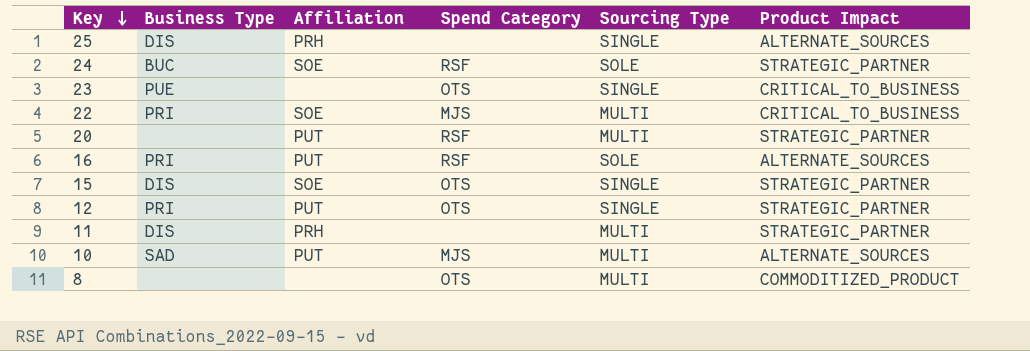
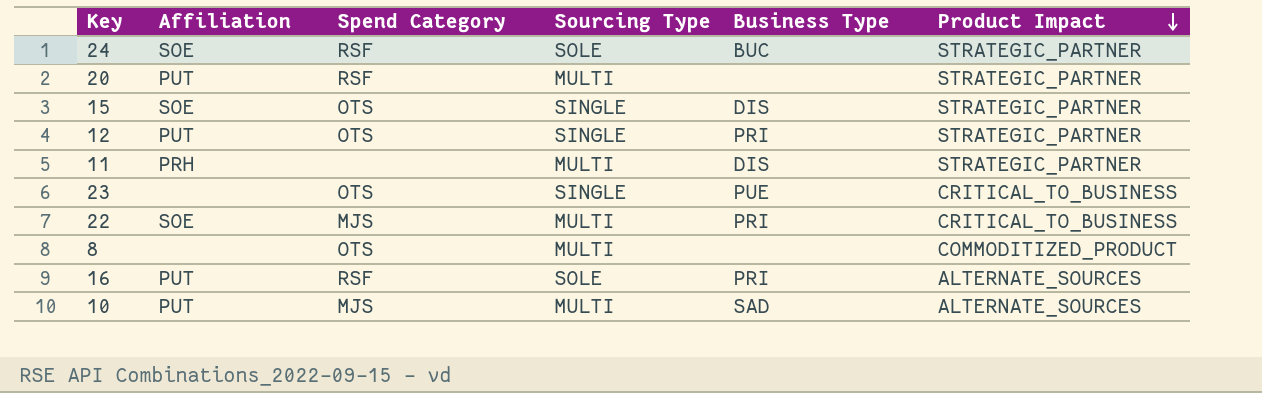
row order: Key descending -> Product Impact descending
column Business Type | position: 2 -> 5
row 25: DIS | PRH | none | SINGLE | ALTERNATE_SOURCES -> none

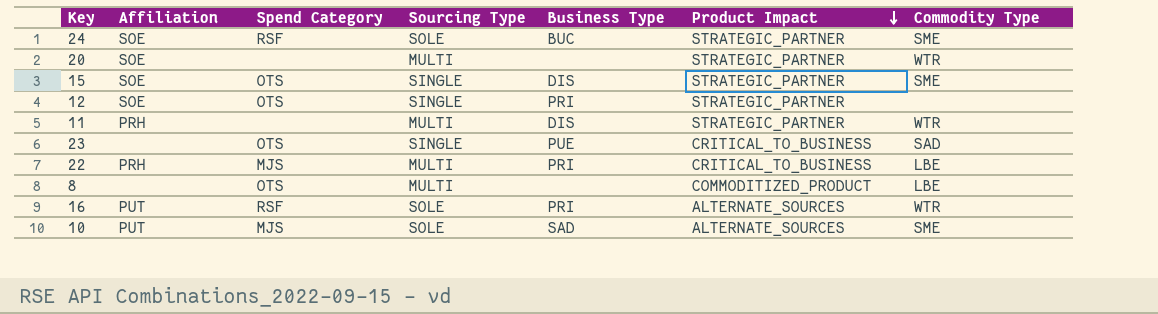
column Commodity Type | position: none -> 7
20 | Affiliation: PUT -> SOE
20 | Spend Category: RSF -> none
12 | Affiliation: PUT -> SOE
22 | Affiliation: SOE -> PRH
10 | Sourcing Type: MULTI -> SOLE

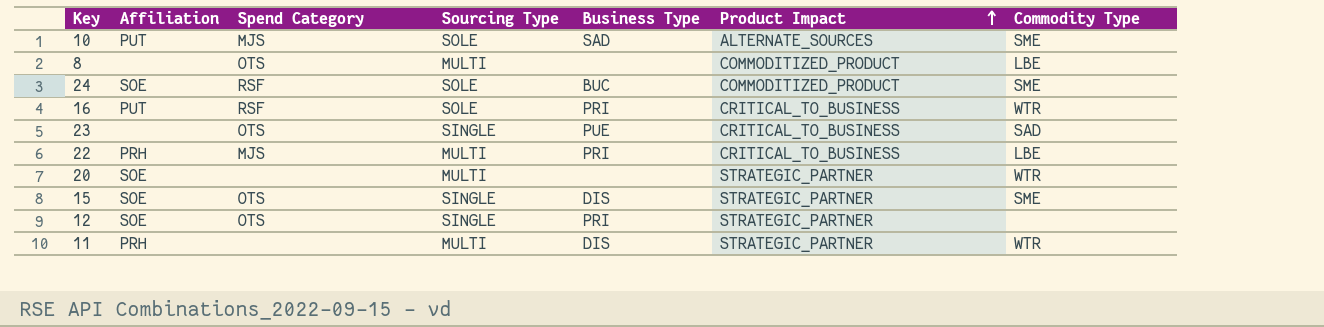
row order: Product Impact descending -> Product Impact ascending
24 | Product Impact: STRATEGIC_PARTNER -> COMMODITIZED_PRODUCT
16 | Product Impact: ALTERNATE_SOURCES -> CRITICAL_TO_BUSINESS

